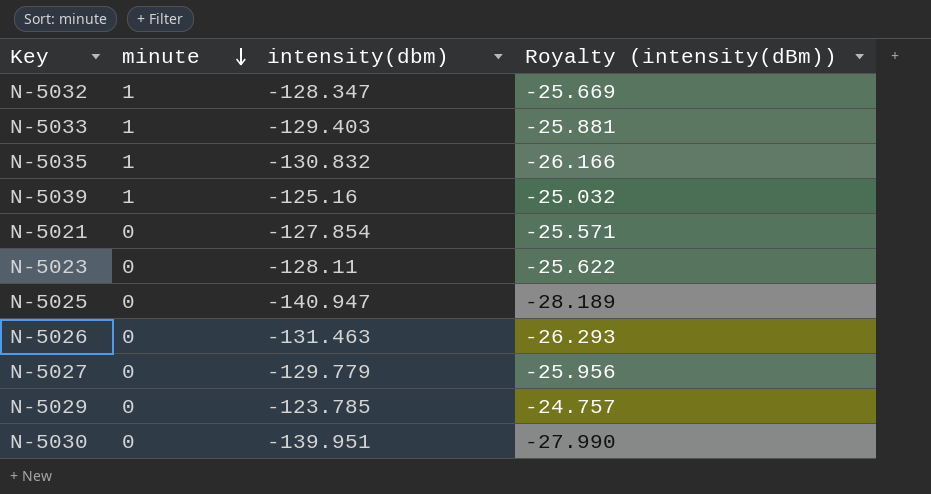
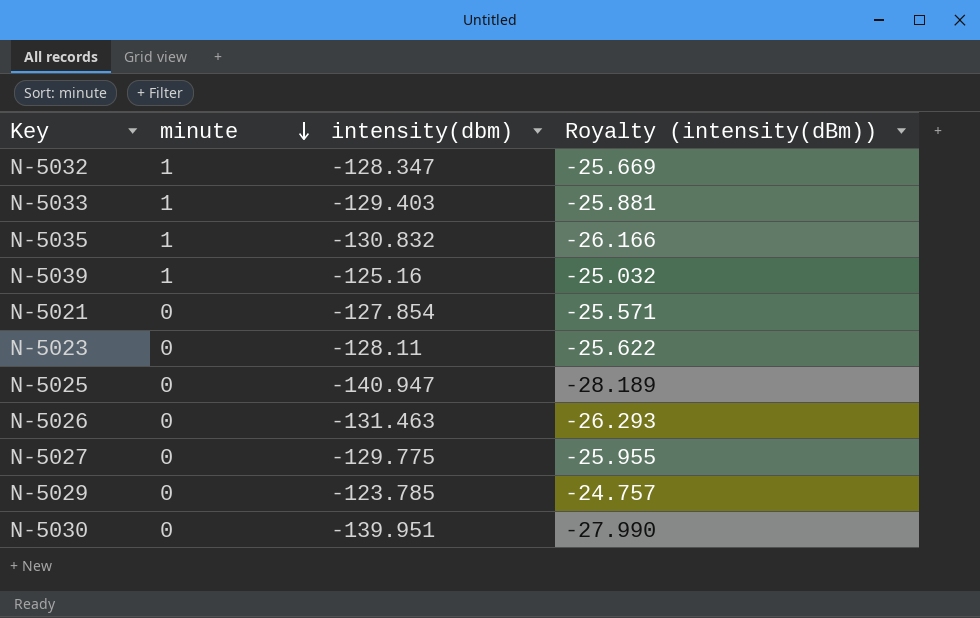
N-5027 | intensity(dbm): -129.779 -> -129.775
N-5027 | Royalty (intensity(dBm)): -25.956 -> -25.955

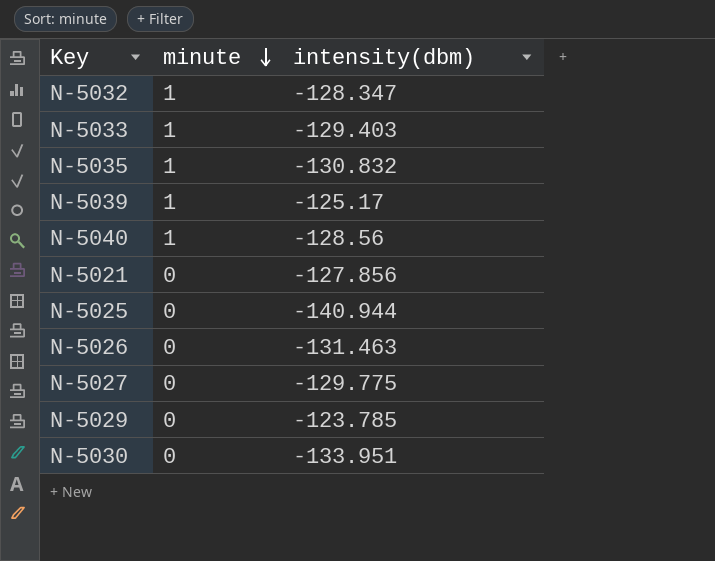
column Royalty (intensity(dBm)) | formula: [intensity(dbm)] * 0.2 -> none
row N-5023: 0 | -128.11 | -25.622 -> none
N-5039 | intensity(dbm): -125.16 -> -125.17
row N-5040: none -> 1 | -128.56
N-5021 | intensity(dbm): -127.854 -> -127.856
N-5025 | intensity(dbm): -140.947 -> -140.944
N-5030 | intensity(dbm): -139.951 -> -133.951

